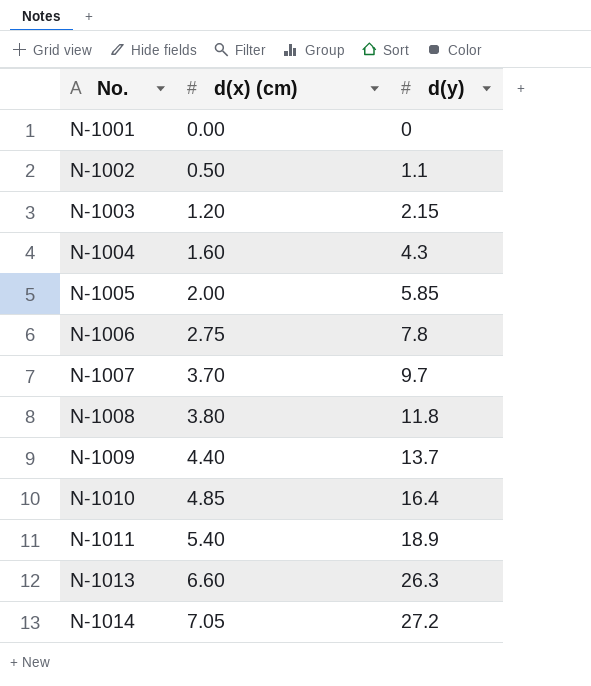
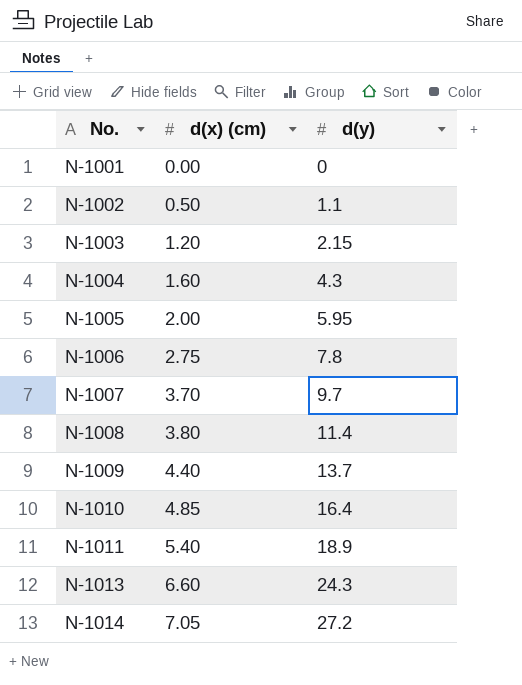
N-1005 | d(y): 5.85 -> 5.95
N-1008 | d(y): 11.8 -> 11.4
N-1013 | d(y): 26.3 -> 24.3

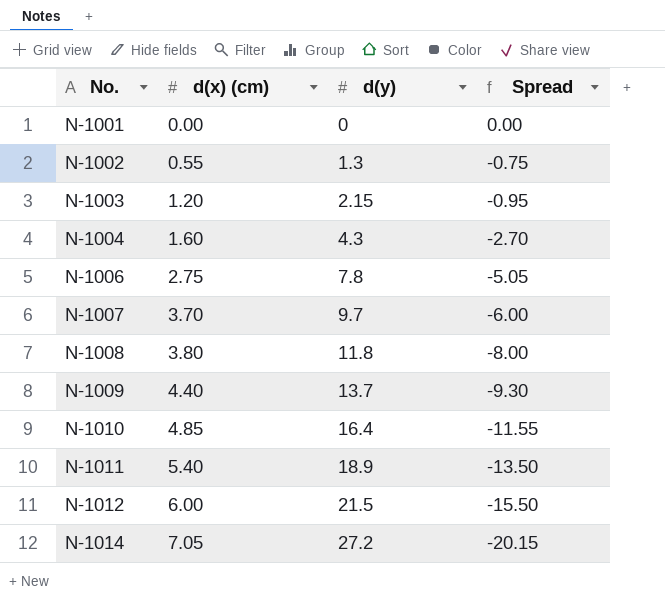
column Spread | formula: none -> [d(x) (cm)] - [d(y)]
row N-1005: 2.00 | 5.95 -> none
row N-1013: 6.60 | 24.3 -> none
N-1002 | d(x) (cm): 0.50 -> 0.55
N-1002 | d(y): 1.1 -> 1.3
N-1008 | d(y): 11.4 -> 11.8
row N-1012: none -> 6.00 | 21.5 | -15.50

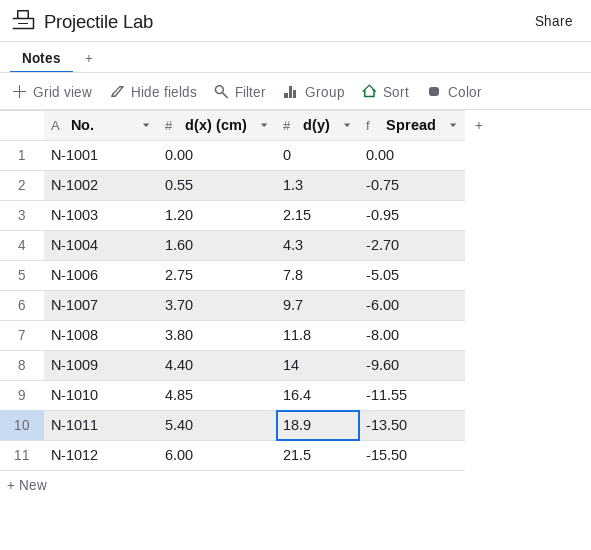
row N-1014: 7.05 | 27.2 | -20.15 -> none
N-1009 | d(y): 13.7 -> 14
N-1009 | Spread: -9.30 -> -9.60

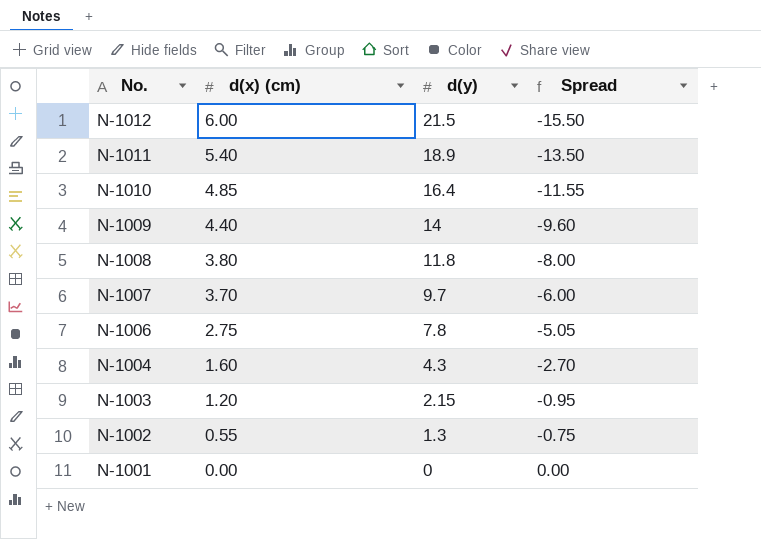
row order: No. ascending -> No. descending

